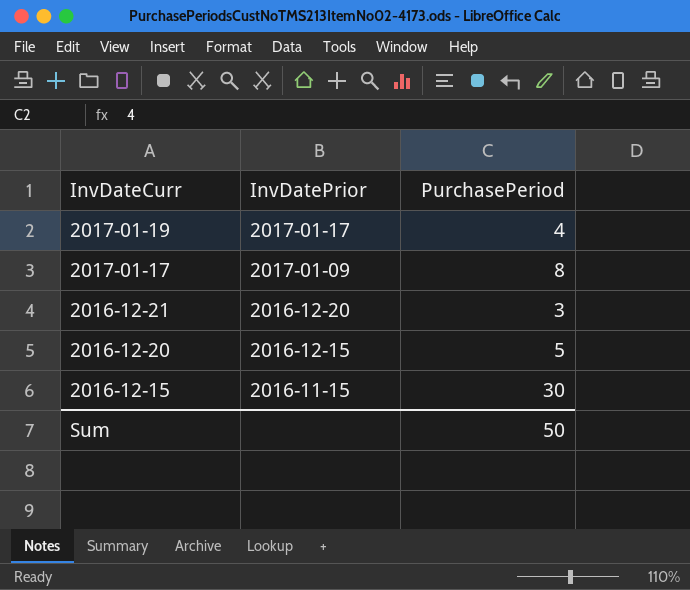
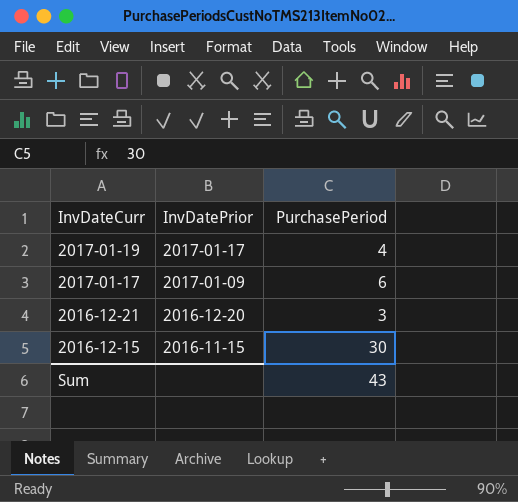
row 2016-12-20: 2016-12-15 | 5 -> none
2017-01-17 | PurchasePeriod: 8 -> 6
Sum | PurchasePeriod: 50 -> 43

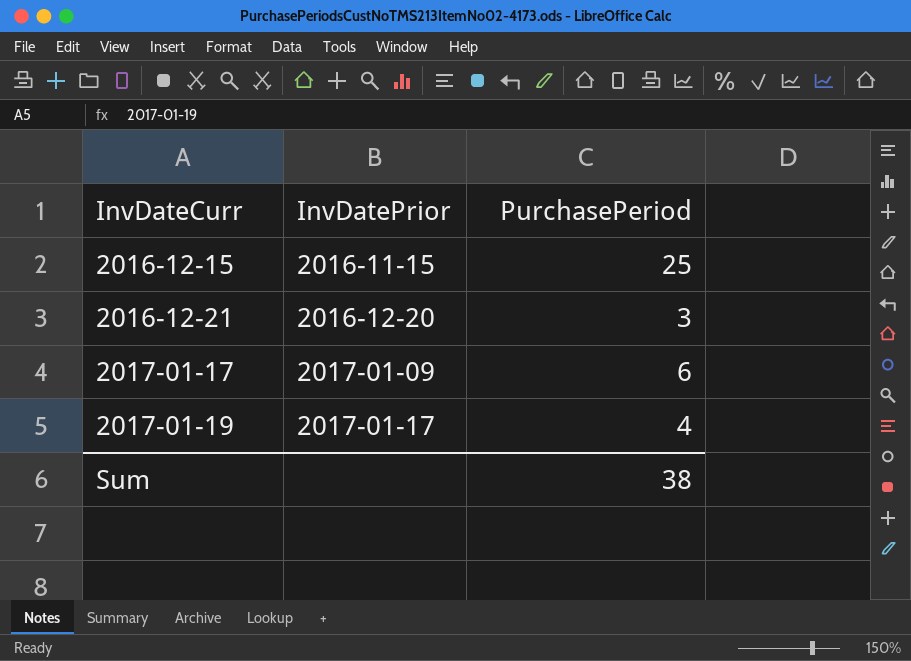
row order: InvDateCurr descending -> InvDateCurr ascending
2016-12-15 | PurchasePeriod: 30 -> 25
Sum | PurchasePeriod: 43 -> 38

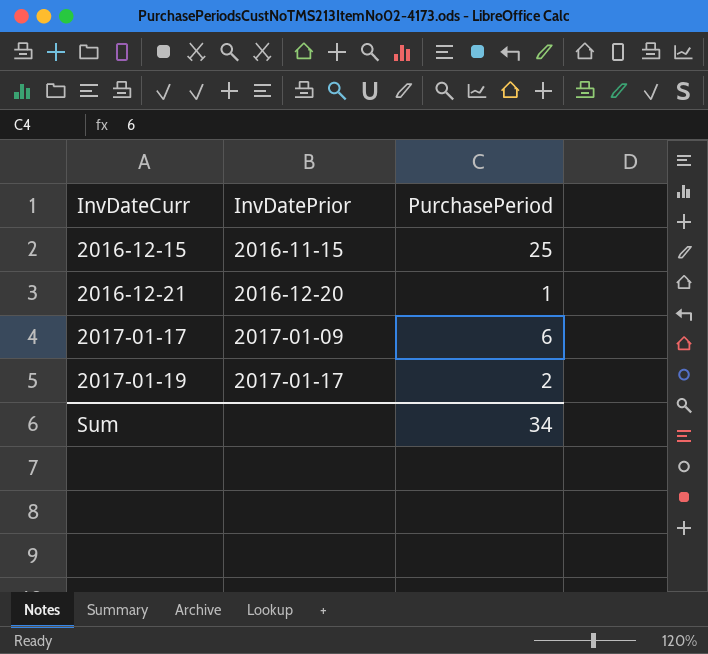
2016-12-21 | PurchasePeriod: 3 -> 1
2017-01-19 | PurchasePeriod: 4 -> 2
Sum | PurchasePeriod: 38 -> 34

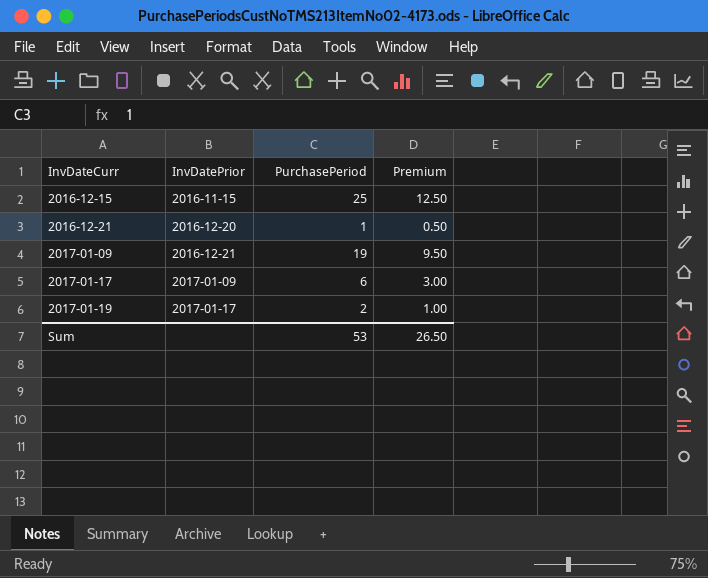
column Premium | formula: none -> [PurchasePeriod] * 0.5
row 2017-01-09: none -> 2016-12-21 | 19 | 9.50
Sum | PurchasePeriod: 34 -> 53

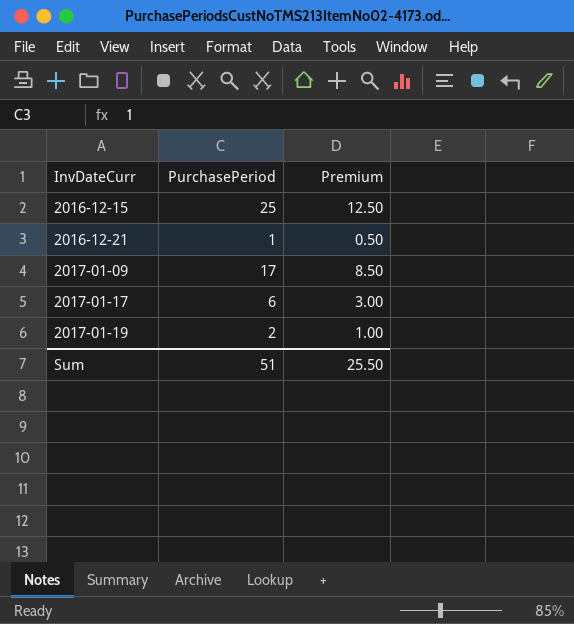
column InvDatePrior | position: 2 -> none
2017-01-09 | PurchasePeriod: 19 -> 17
2017-01-09 | Premium: 9.50 -> 8.50
Sum | PurchasePeriod: 53 -> 51
Sum | Premium: 26.50 -> 25.50

